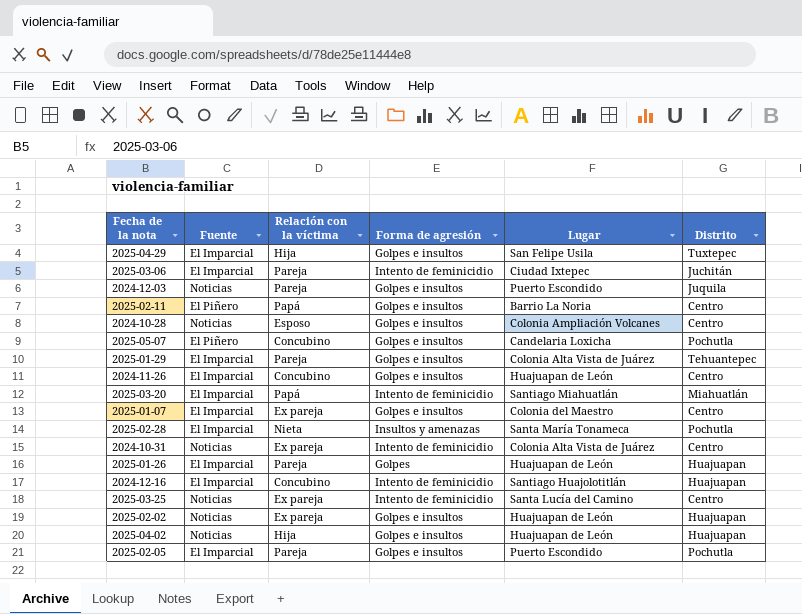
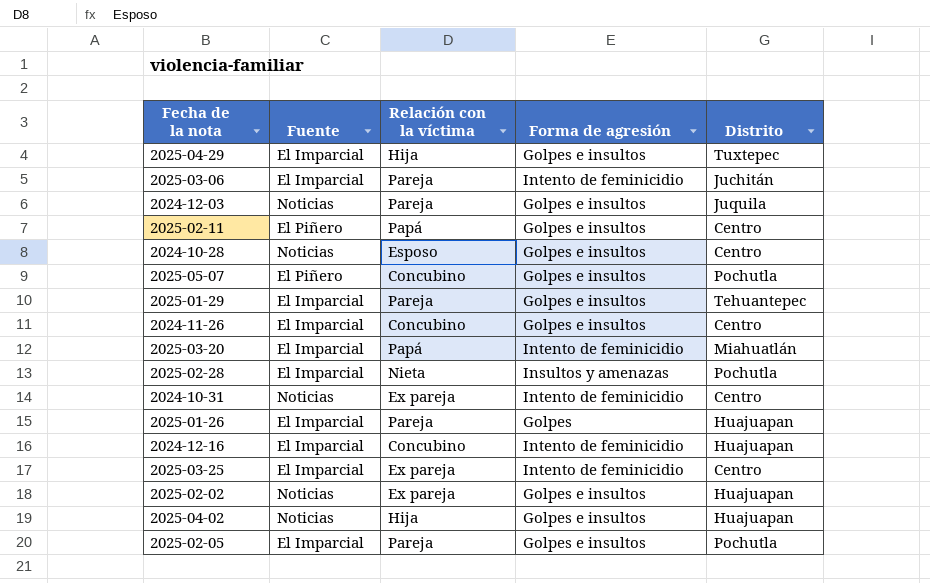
column Lugar | position: 5 -> none
row 2025-01-07: El Imparcial | Ex pareja | Golpes e insultos | Colonia del Maestro | Centro -> none
2025-03-25 | Fuente: Noticias -> El Imparcial

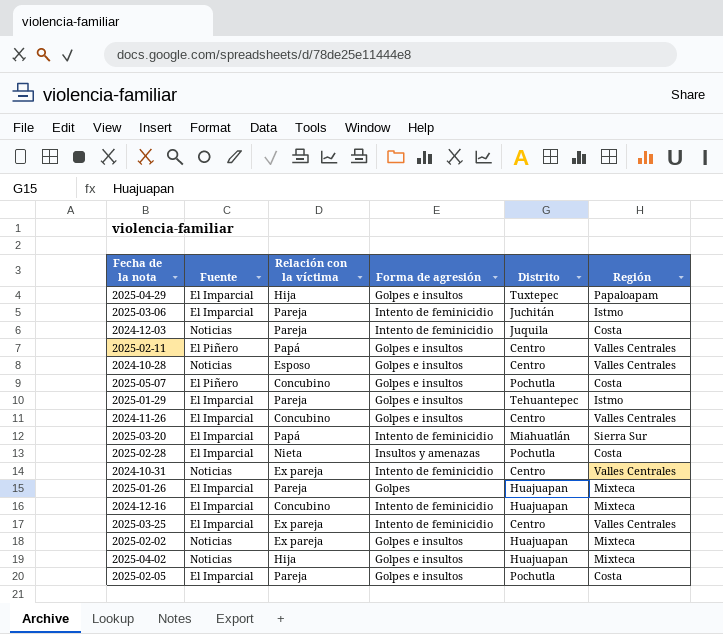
column Región | position: none -> 6
2024-12-03 | Forma de agresión: Golpes e insultos -> Intento de feminicidio

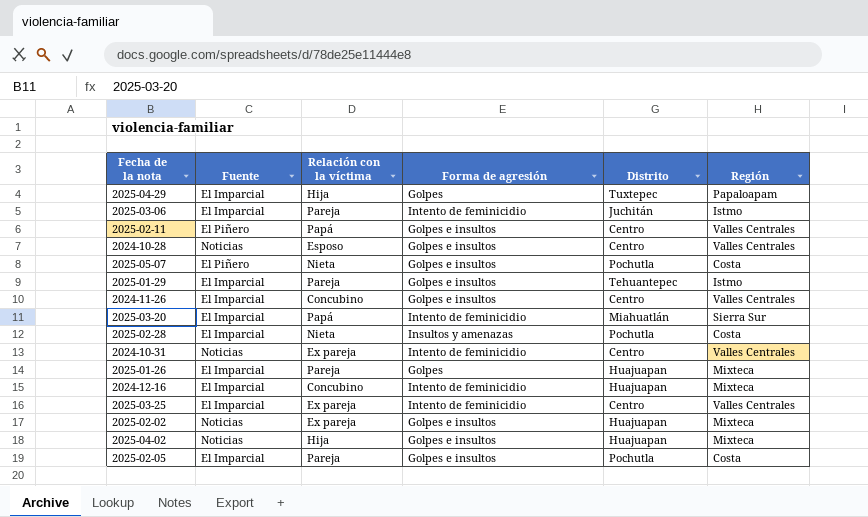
row 2024-12-03: Noticias | Pareja | Intento de feminicidio | Juquila | Costa -> none
2025-04-29 | Forma de agresión: Golpes e insultos -> Golpes
2025-05-07 | Relación con la víctima: Concubino -> Nieta

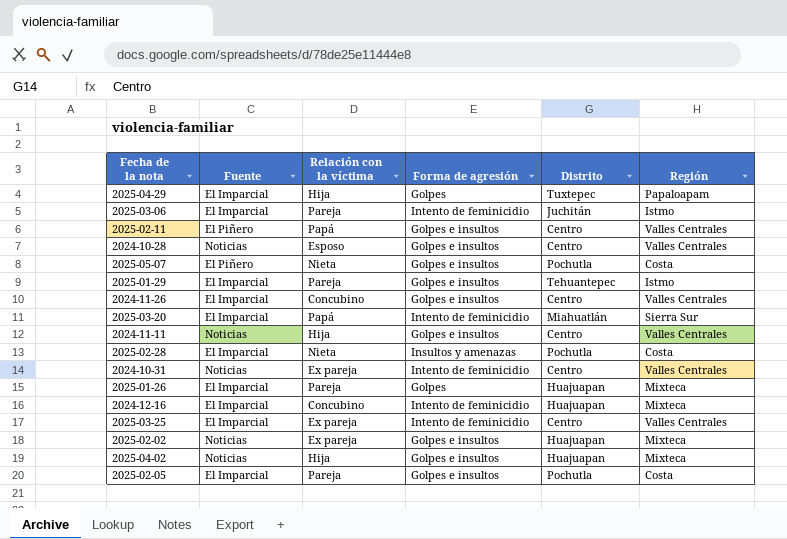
row 2024-11-11: none -> Noticias | Hija | Golpes e insultos | Centro | Valles Centrales

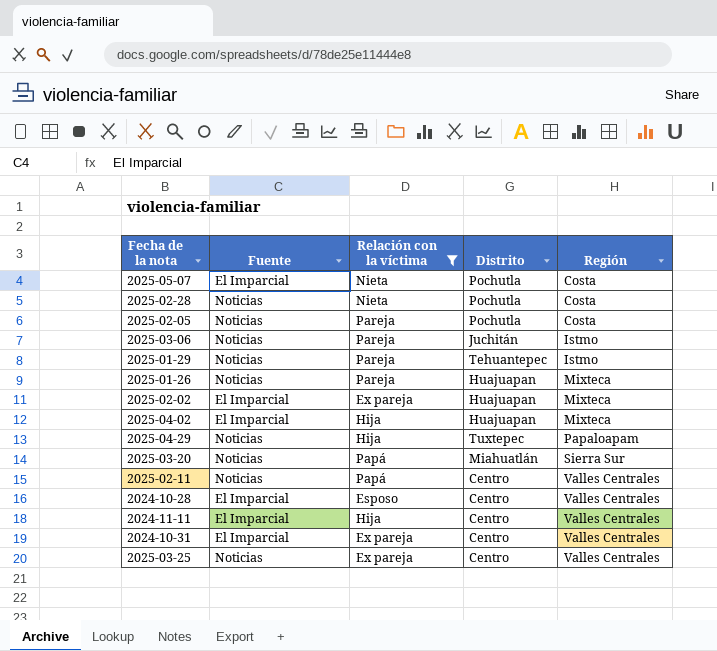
filter: none -> Relación con la víctima != Concubino
row order: none -> Región ascending
column Forma de agresión | position: 4 -> none
2025-05-07 | Fuente: El Piñero -> El Imparcial
2025-02-28 | Fuente: El Imparcial -> Noticias
2025-02-05 | Fuente: El Imparcial -> Noticias
2025-03-06 | Fuente: El Imparcial -> Noticias
2025-01-29 | Fuente: El Imparcial -> Noticias
2025-01-26 | Fuente: El Imparcial -> Noticias
2025-02-02 | Fuente: Noticias -> El Imparcial
2025-04-02 | Fuente: Noticias -> El Imparcial
2025-04-29 | Fuente: El Imparcial -> Noticias
2025-03-20 | Fuente: El Imparcial -> Noticias
2025-02-11 | Fuente: El Piñero -> Noticias
2024-10-28 | Fuente: Noticias -> El Imparcial
2024-11-11 | Fuente: Noticias -> El Imparcial
2024-10-31 | Fuente: Noticias -> El Imparcial
2025-03-25 | Fuente: El Imparcial -> Noticias

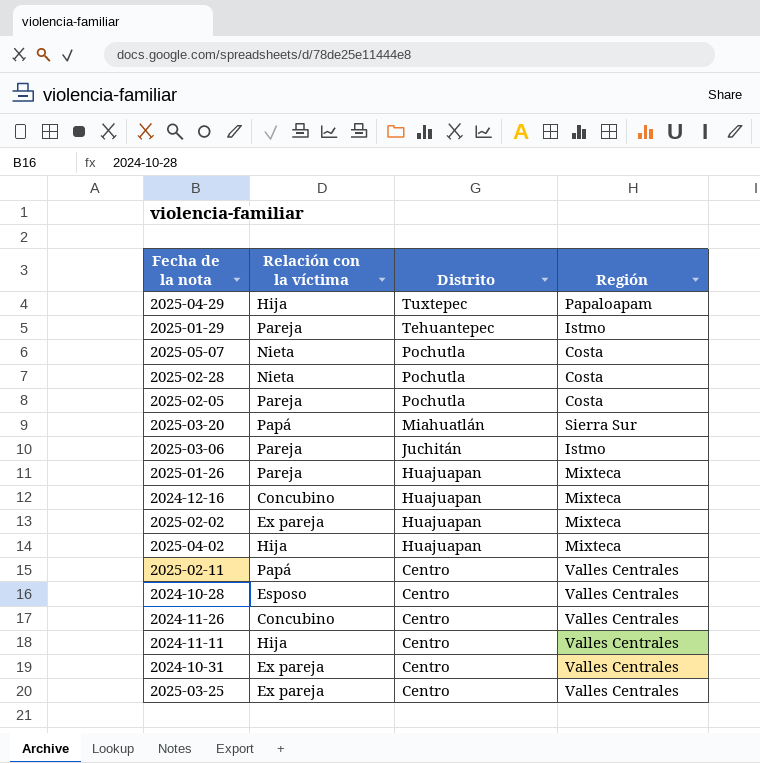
filter: Relación con la víctima != Concubino -> none
row order: Región ascending -> Distrito descending
column Fuente | position: 2 -> none

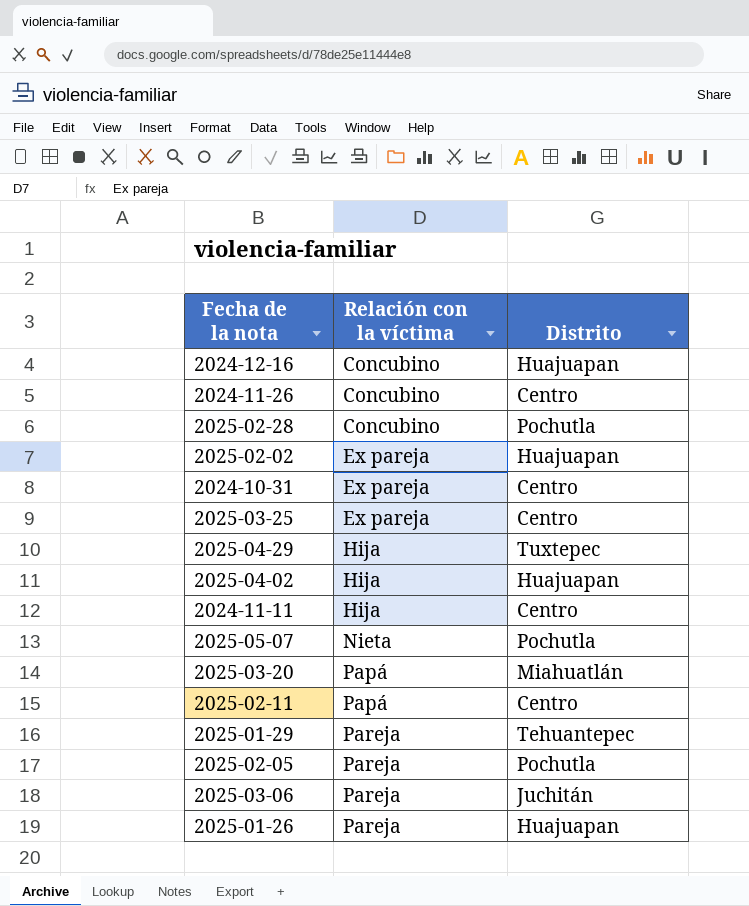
row order: Distrito descending -> Relación con la víctima ascending
column Región | position: 4 -> none
row 2024-10-28: Esposo | Centro | Valles Centrales -> none
2025-02-28 | Relación con la víctima: Nieta -> Concubino

